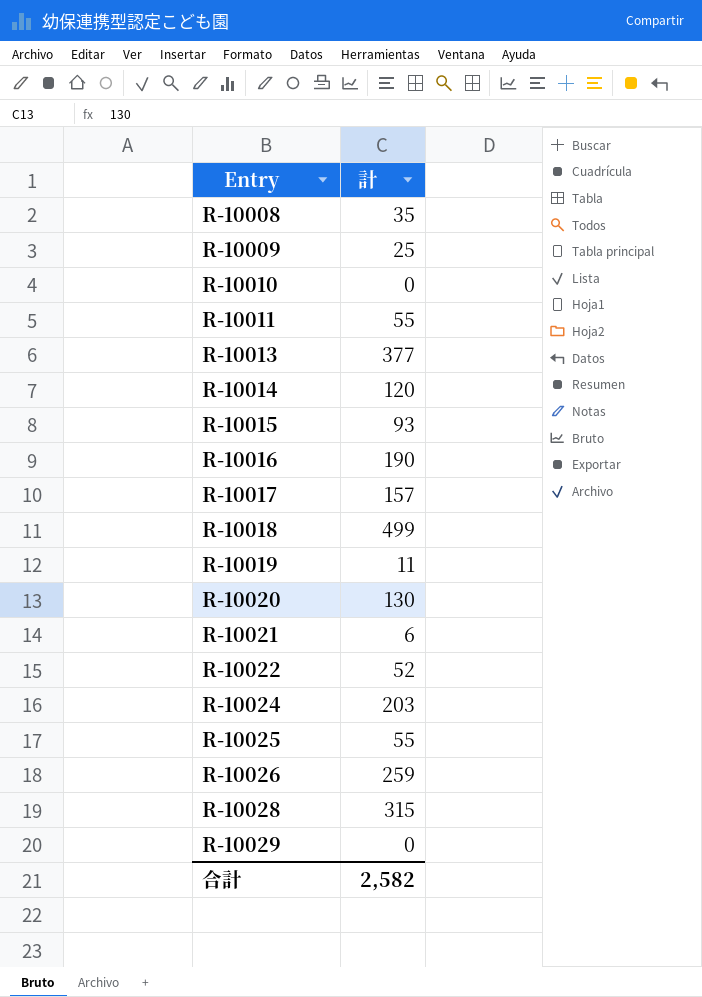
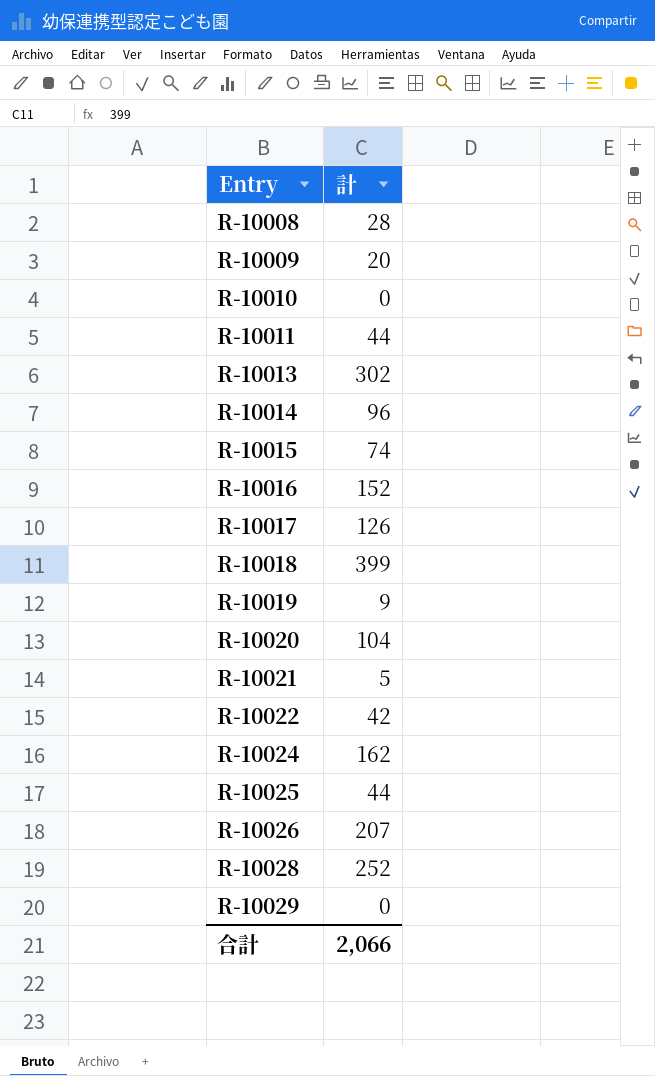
R-10008 | 計: 35 -> 28
R-10009 | 計: 25 -> 20
R-10011 | 計: 55 -> 44
R-10013 | 計: 377 -> 302
R-10014 | 計: 120 -> 96
R-10015 | 計: 93 -> 74
R-10016 | 計: 190 -> 152
R-10017 | 計: 157 -> 126
R-10018 | 計: 499 -> 399
R-10019 | 計: 11 -> 9
R-10020 | 計: 130 -> 104
R-10021 | 計: 6 -> 5
R-10022 | 計: 52 -> 42
R-10024 | 計: 203 -> 162
R-10025 | 計: 55 -> 44
R-10026 | 計: 259 -> 207
R-10028 | 計: 315 -> 252
合計 | 計: 2,582 -> 2,066

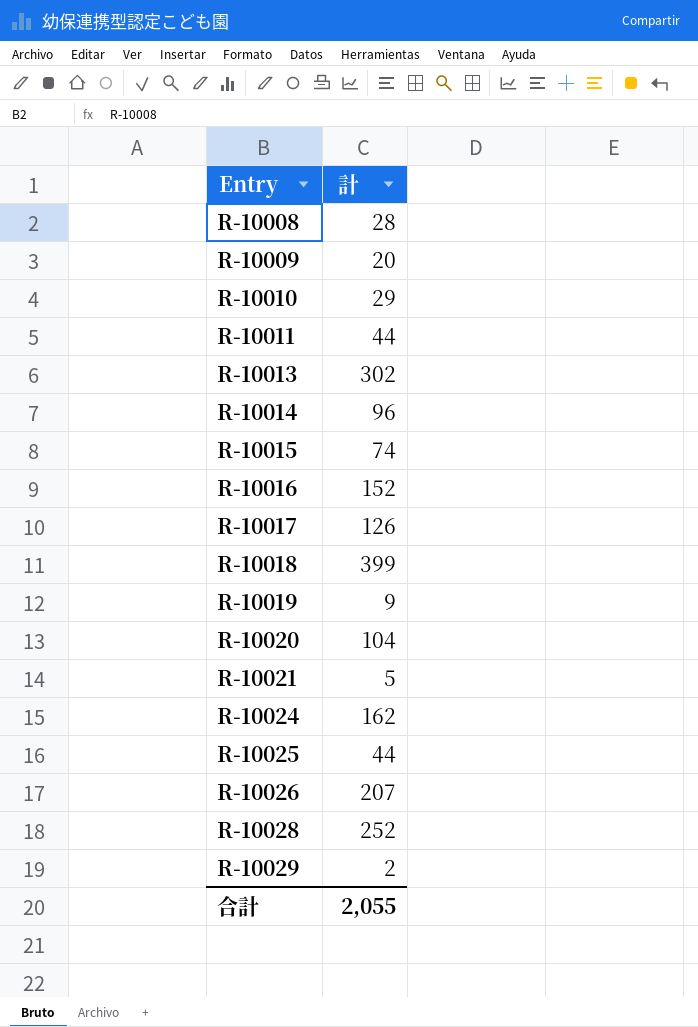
row R-10022: 42 -> none
R-10010 | 計: 0 -> 29
R-10029 | 計: 0 -> 2
合計 | 計: 2,066 -> 2,055

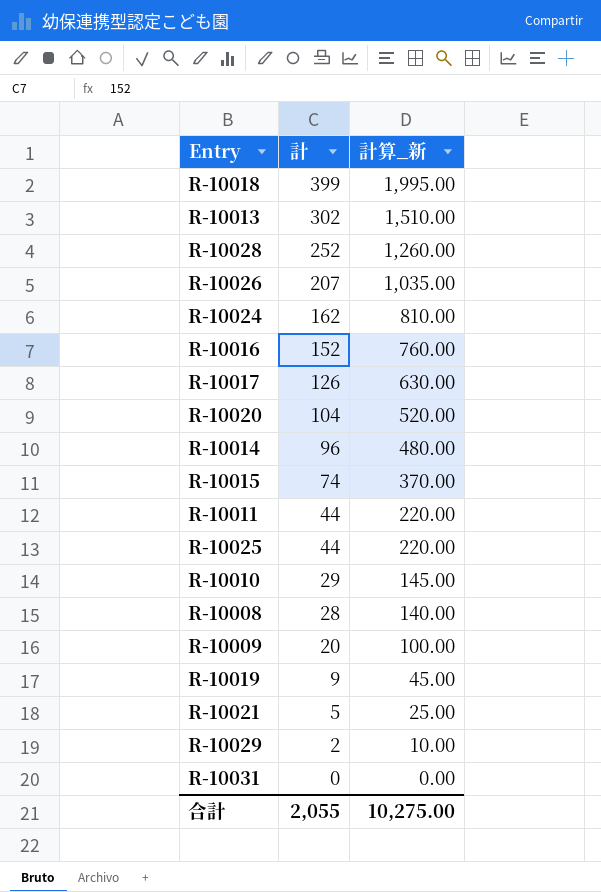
row order: Entry ascending -> 計 descending
column 計算_新 | formula: none -> [計] * 5
row R-10031: none -> 0 | 0.00

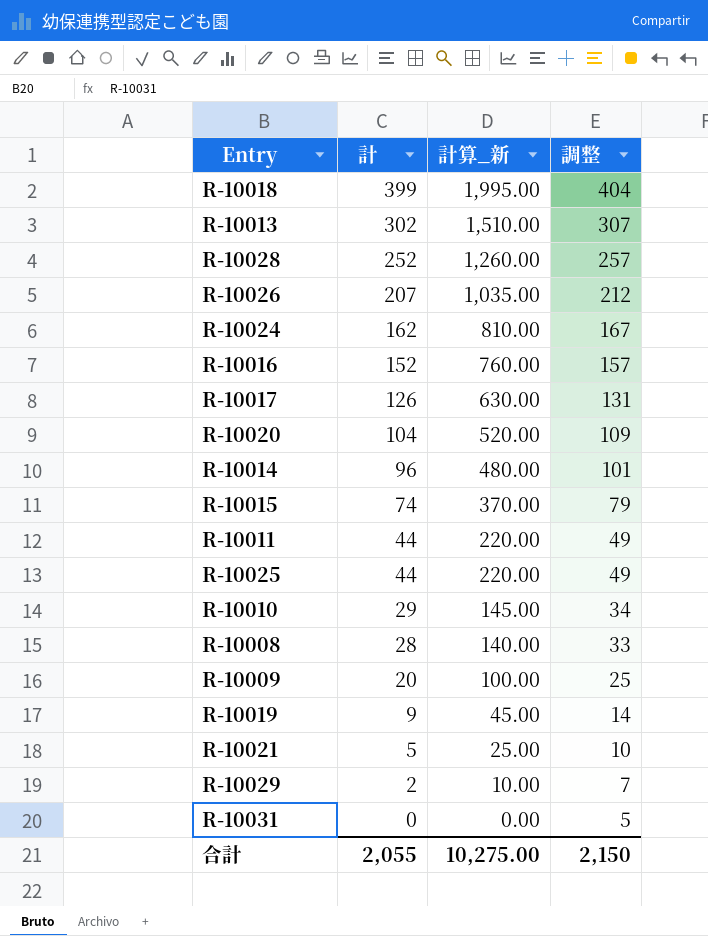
column 調整 | formula: none -> [計] + 5

